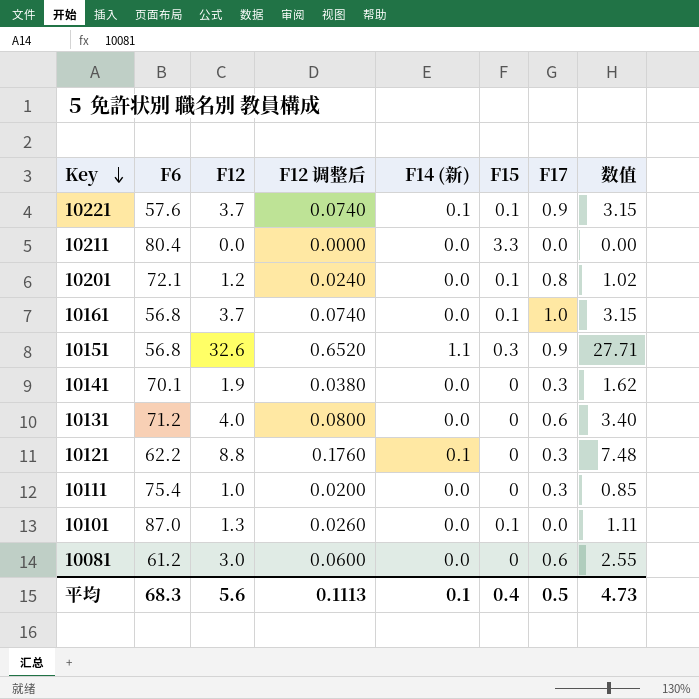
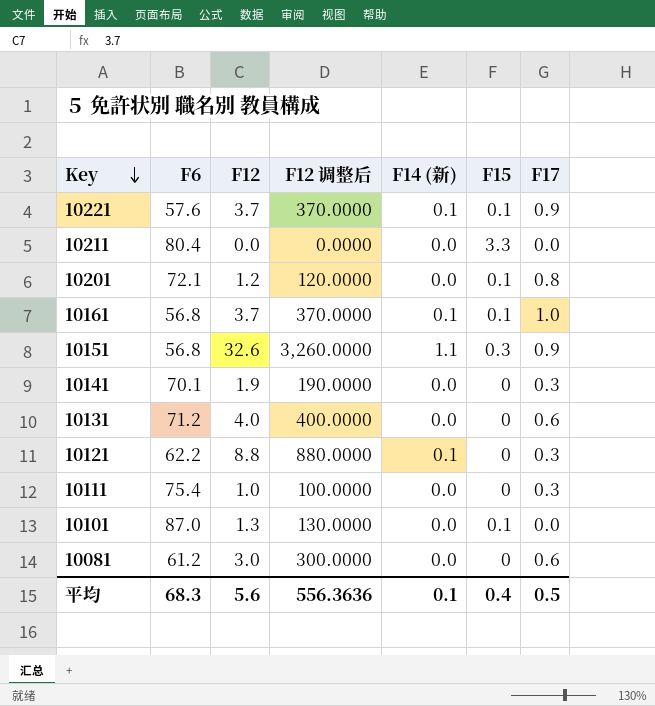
column 数值 | formula: [F12] * 0.85 -> none
column F12 调整后 | formula: [F12] * 0.02 -> [F12] * 100
10161 | F14 (新): 0.0 -> 0.1
平均 | F12 调整后: 0.1113 -> 556.3636

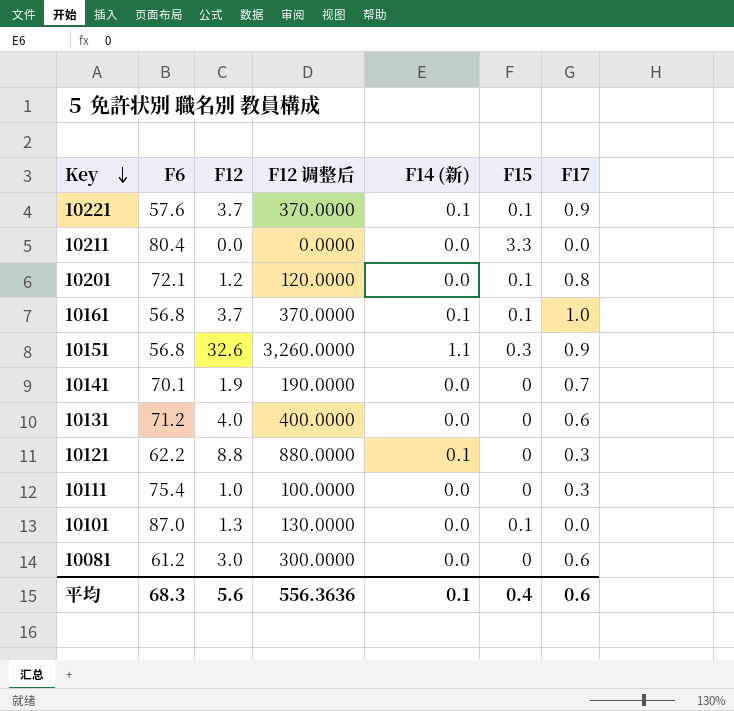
10141 | F17: 0.3 -> 0.7
平均 | F17: 0.5 -> 0.6

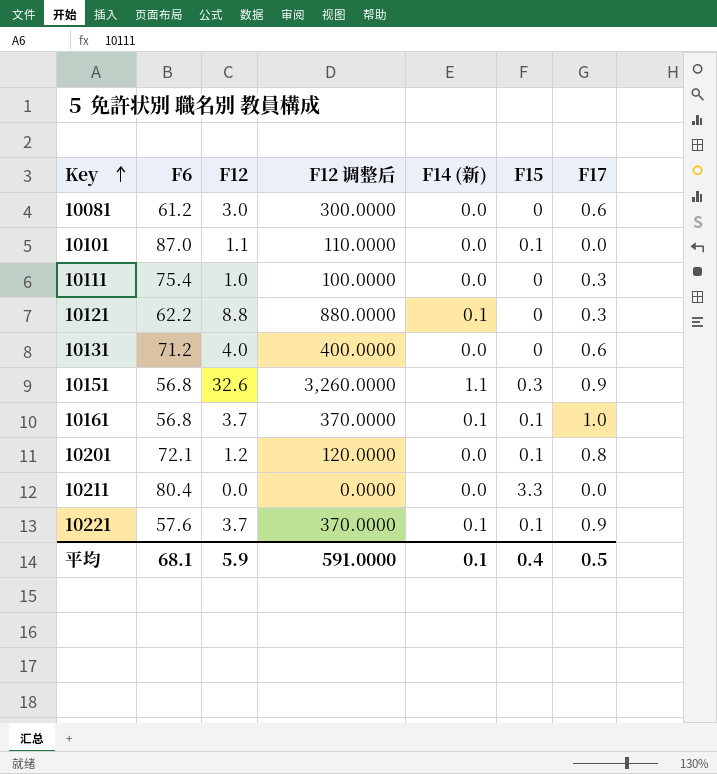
row order: Key descending -> Key ascending
row 10141: 70.1 | 1.9 | 190.0000 | 0.0 | 0 | 0.7 -> none
10101 | F12: 1.3 -> 1.1
10101 | F12 调整后: 130.0000 -> 110.0000
平均 | F6: 68.3 -> 68.1
平均 | F12: 5.6 -> 5.9
平均 | F12 调整后: 556.3636 -> 591.0000
平均 | F17: 0.6 -> 0.5

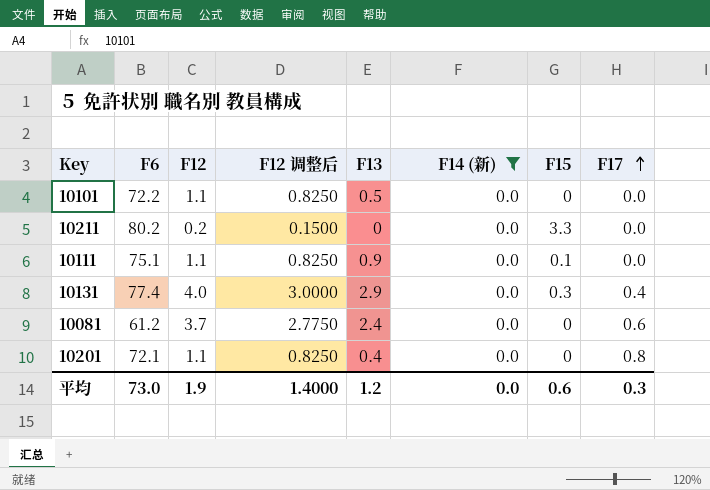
filter: none -> F14 (新) = 0.0
row order: Key ascending -> F17 ascending
column F12 调整后 | formula: [F12] * 100 -> [F12] * 0.75
column F13 | position: none -> 5
10101 | F6: 87.0 -> 72.2
10101 | F15: 0.1 -> 0
10211 | F6: 80.4 -> 80.2
10211 | F12: 0.0 -> 0.2
10111 | F6: 75.4 -> 75.1
10111 | F12: 1.0 -> 1.1
10111 | F15: 0 -> 0.1
10111 | F17: 0.3 -> 0.0
10131 | F6: 71.2 -> 77.4
10131 | F15: 0 -> 0.3
10131 | F17: 0.6 -> 0.4
10081 | F12: 3.0 -> 3.7
10201 | F12: 1.2 -> 1.1
10201 | F15: 0.1 -> 0
平均 | F6: 68.1 -> 73.0
平均 | F12: 5.9 -> 1.9
平均 | F12 调整后: 591.0000 -> 1.4000
平均 | F14 (新): 0.1 -> 0.0
平均 | F15: 0.4 -> 0.6
平均 | F17: 0.5 -> 0.3

